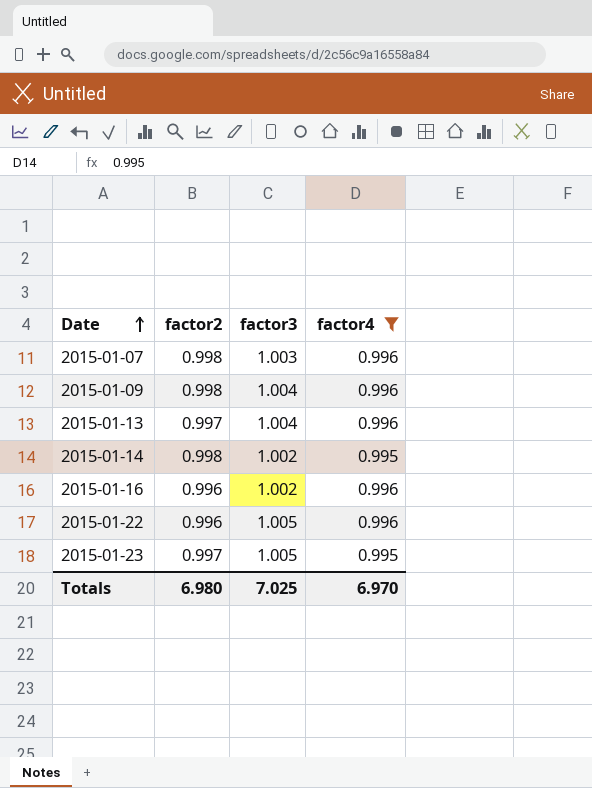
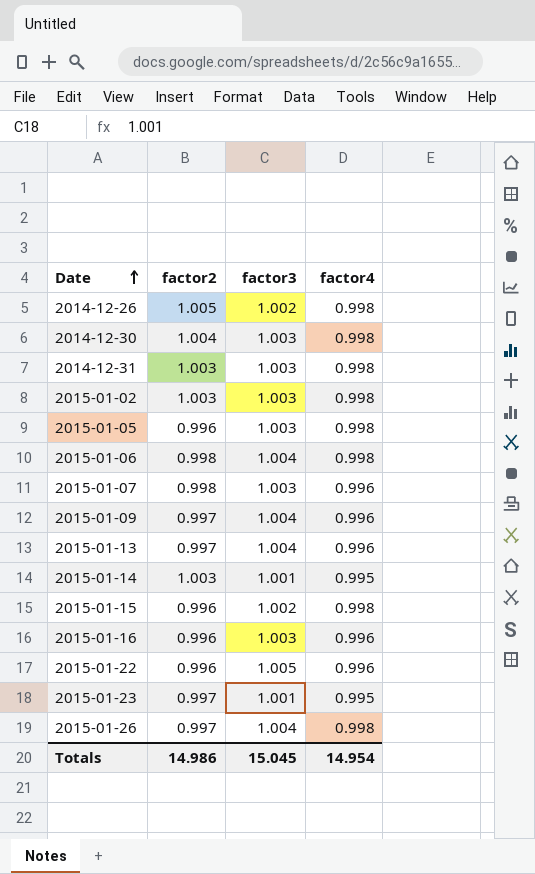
filter: factor4 != 0.998 -> none
2015-01-09 | factor2: 0.998 -> 0.997
2015-01-14 | factor2: 0.998 -> 1.003
2015-01-14 | factor3: 1.002 -> 1.001
2015-01-16 | factor3: 1.002 -> 1.003
2015-01-23 | factor3: 1.005 -> 1.001
Totals | factor2: 6.980 -> 14.986
Totals | factor3: 7.025 -> 15.045
Totals | factor4: 6.970 -> 14.954

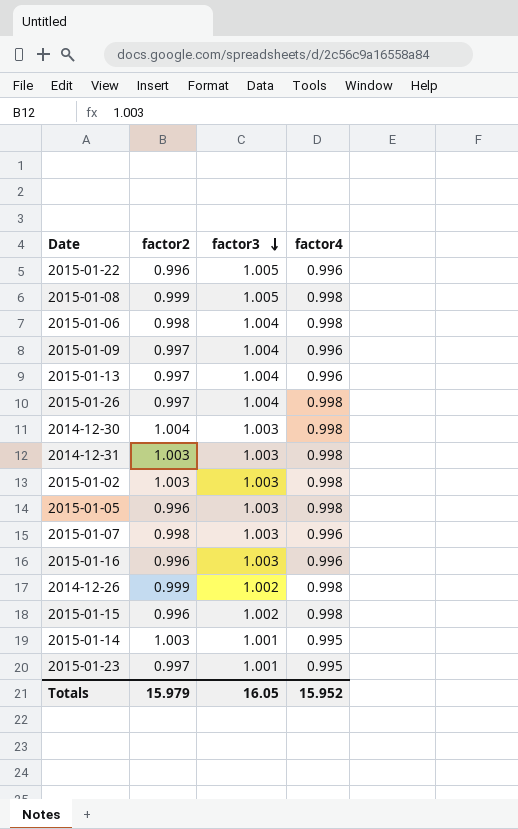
row order: Date ascending -> factor3 descending
row 2015-01-08: none -> 0.999 | 1.005 | 0.998
2014-12-26 | factor2: 1.005 -> 0.999
Totals | factor2: 14.986 -> 15.979
Totals | factor3: 15.045 -> 16.05
Totals | factor4: 14.954 -> 15.952

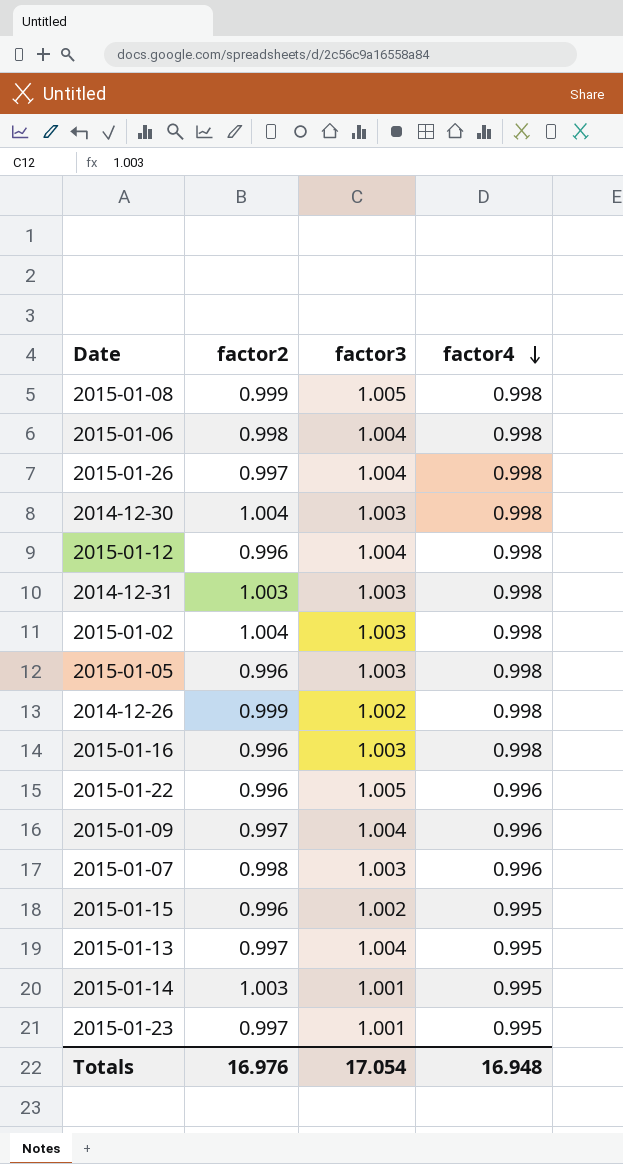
row order: factor3 descending -> factor4 descending
row 2015-01-12: none -> 0.996 | 1.004 | 0.998
2015-01-02 | factor2: 1.003 -> 1.004
2015-01-16 | factor4: 0.996 -> 0.998
2015-01-15 | factor4: 0.998 -> 0.995
2015-01-13 | factor4: 0.996 -> 0.995
Totals | factor2: 15.979 -> 16.976
Totals | factor3: 16.05 -> 17.054
Totals | factor4: 15.952 -> 16.948

